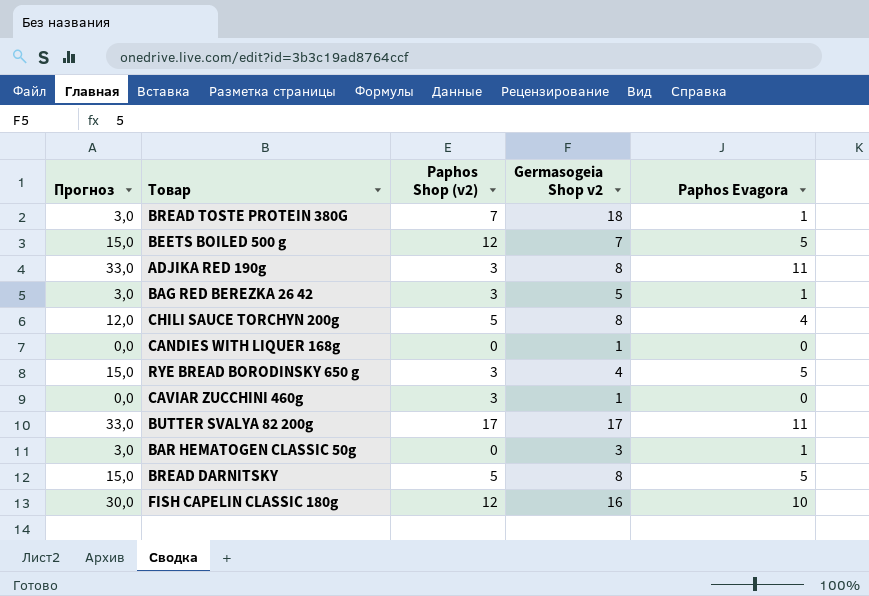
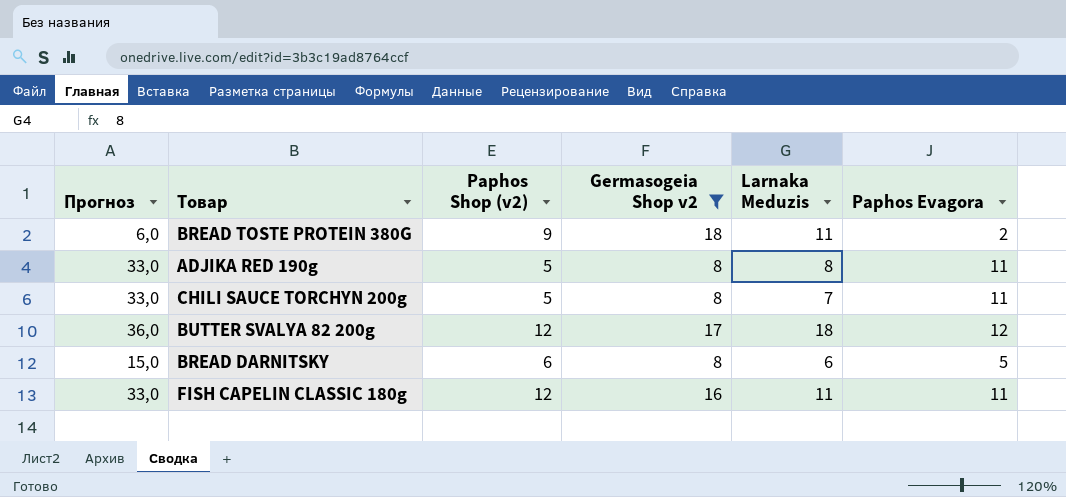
filter: none -> Germasogeia Shop v2 >= 8
column Larnaka Meduzis | position: none -> 5
BREAD TOSTE PROTEIN 380G | Прогноз: 3,0 -> 6,0
BREAD TOSTE PROTEIN 380G | Paphos Shop (v2): 7 -> 9
BREAD TOSTE PROTEIN 380G | Paphos Evagora: 1 -> 2
ADJIKA RED 190g | Paphos Shop (v2): 3 -> 5
CHILI SAUCE TORCHYN 200g | Прогноз: 12,0 -> 33,0
CHILI SAUCE TORCHYN 200g | Paphos Evagora: 4 -> 11
BUTTER SVALYA 82 200g | Прогноз: 33,0 -> 36,0
BUTTER SVALYA 82 200g | Paphos Shop (v2): 17 -> 12
BUTTER SVALYA 82 200g | Paphos Evagora: 11 -> 12
BREAD DARNITSKY | Paphos Shop (v2): 5 -> 6
FISH CAPELIN CLASSIC 180g | Прогноз: 30,0 -> 33,0
FISH CAPELIN CLASSIC 180g | Paphos Evagora: 10 -> 11

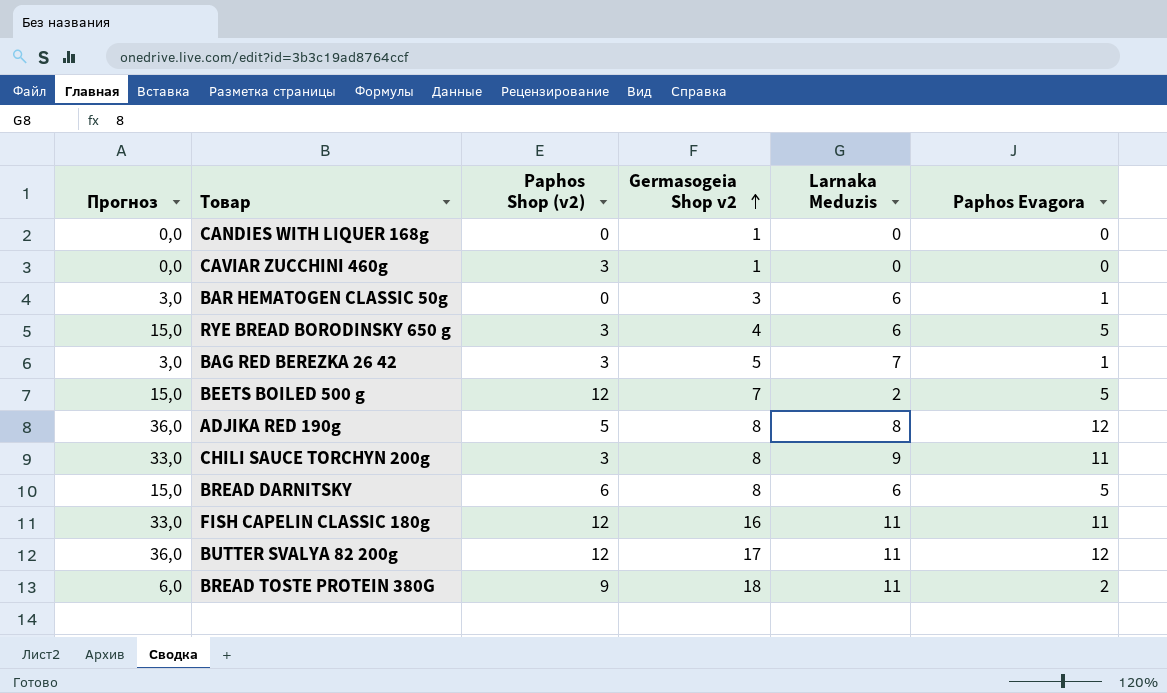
filter: Germasogeia Shop v2 >= 8 -> none
row order: none -> Germasogeia Shop v2 ascending
ADJIKA RED 190g | Прогноз: 33,0 -> 36,0
ADJIKA RED 190g | Paphos Evagora: 11 -> 12
CHILI SAUCE TORCHYN 200g | Paphos Shop (v2): 5 -> 3
CHILI SAUCE TORCHYN 200g | Larnaka Meduzis: 7 -> 9
BUTTER SVALYA 82 200g | Larnaka Meduzis: 18 -> 11

